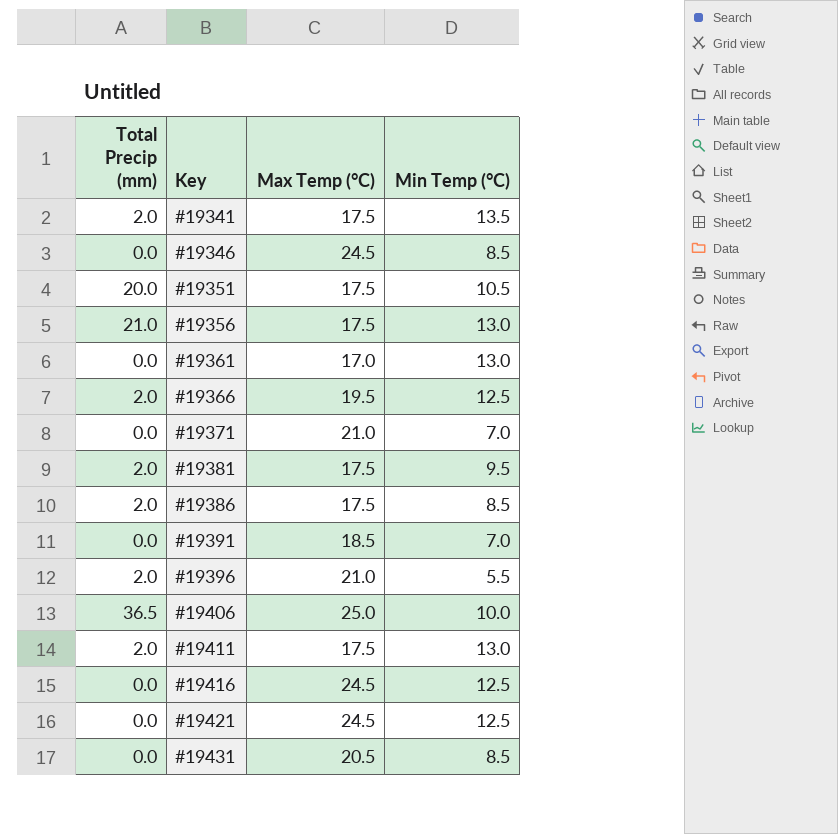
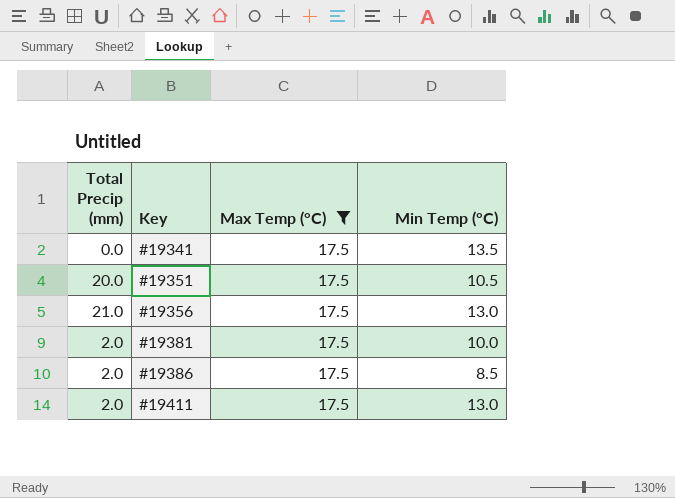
filter: none -> Max Temp (°C) = 17.5
#19341 | Total Precip (mm): 2.0 -> 0.0
#19381 | Min Temp (°C): 9.5 -> 10.0

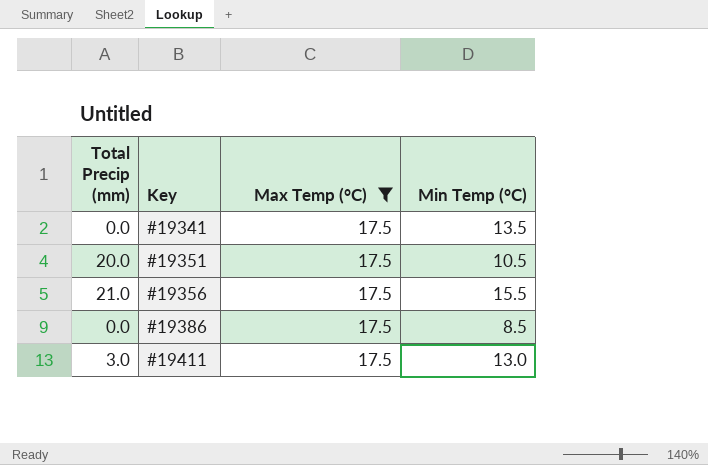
row #19381: 2.0 | 17.5 | 10.0 -> none
#19356 | Min Temp (°C): 13.0 -> 15.5
#19386 | Total Precip (mm): 2.0 -> 0.0
#19411 | Total Precip (mm): 2.0 -> 3.0

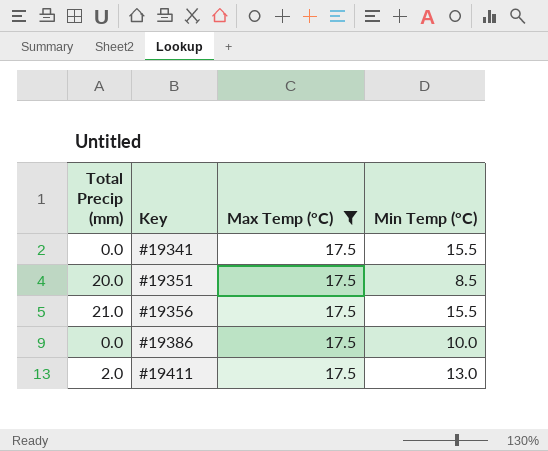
#19341 | Min Temp (°C): 13.5 -> 15.5
#19351 | Min Temp (°C): 10.5 -> 8.5
#19386 | Min Temp (°C): 8.5 -> 10.0
#19411 | Total Precip (mm): 3.0 -> 2.0

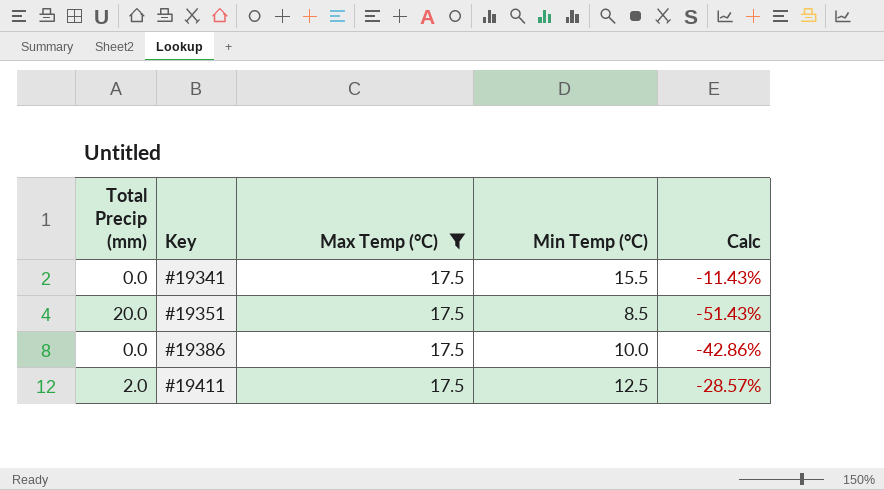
column Calc | formula: none -> ([Min Temp (°C)] - [Max Temp (°C)]) / [Max Temp (°C)]
row #19356: 21.0 | 17.5 | 15.5 -> none
#19411 | Min Temp (°C): 13.0 -> 12.5

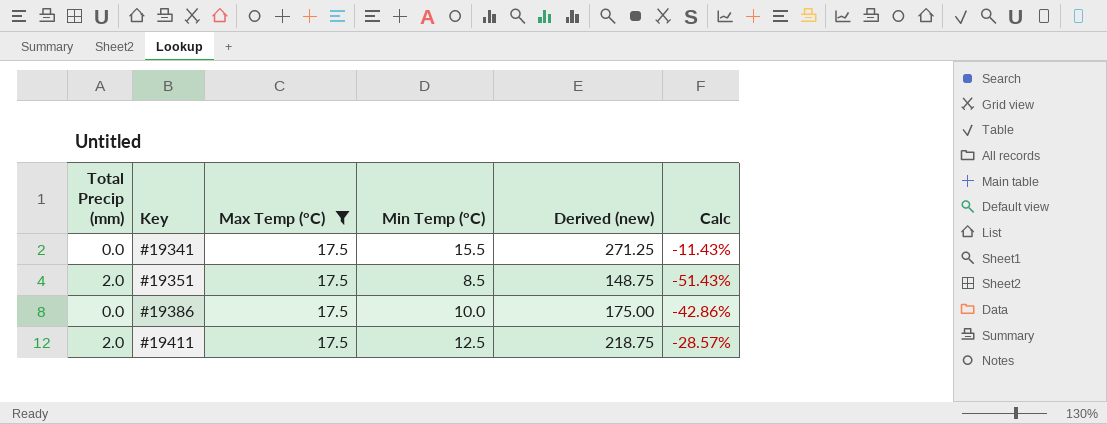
column Derived (new) | formula: none -> [Max Temp (°C)] * [Min Temp (°C)]
#19351 | Total Precip (mm): 20.0 -> 2.0

